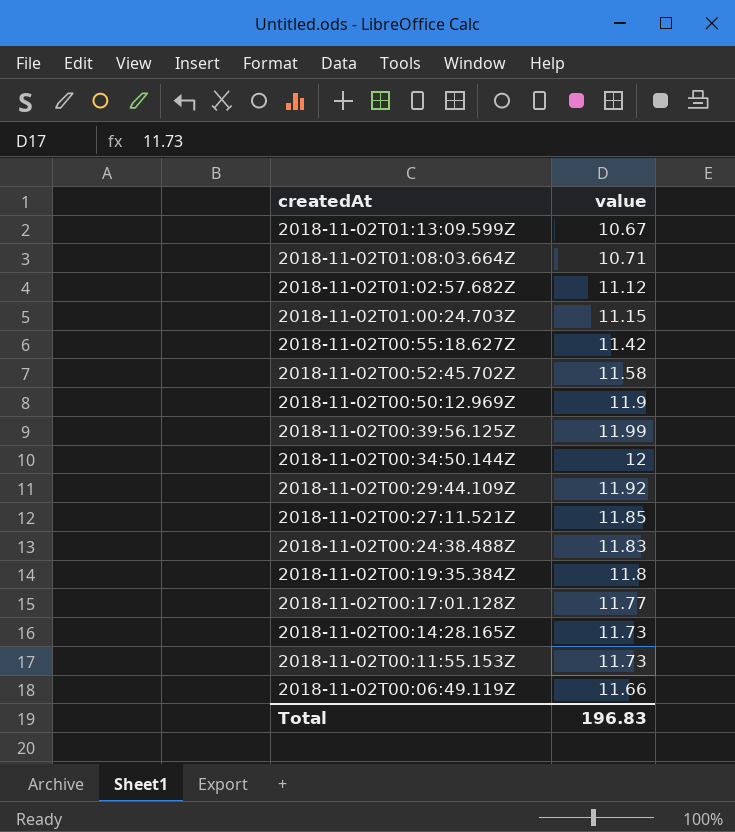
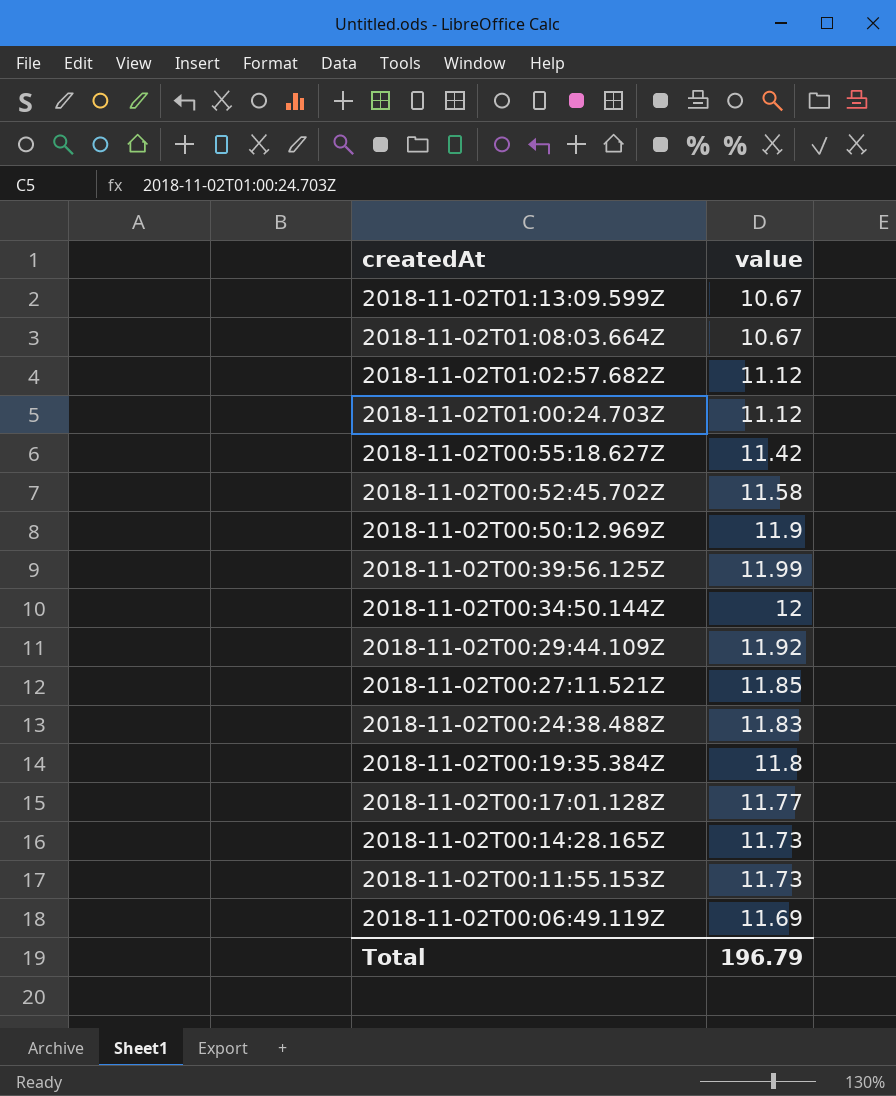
2018-11-02T01:08:03.664Z | value: 10.71 -> 10.67
2018-11-02T01:00:24.703Z | value: 11.15 -> 11.12
2018-11-02T00:06:49.119Z | value: 11.66 -> 11.69
Total | value: 196.83 -> 196.79

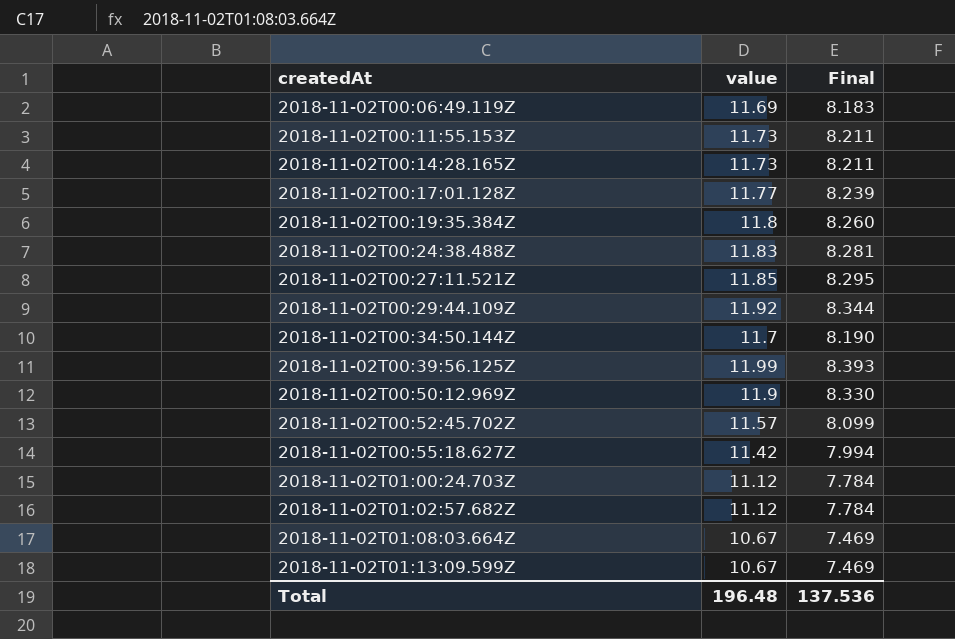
row order: createdAt descending -> createdAt ascending
column Final | formula: none -> [value] * 0.7
2018-11-02T00:34:50.144Z | value: 12 -> 11.7
2018-11-02T00:52:45.702Z | value: 11.58 -> 11.57
Total | value: 196.79 -> 196.48

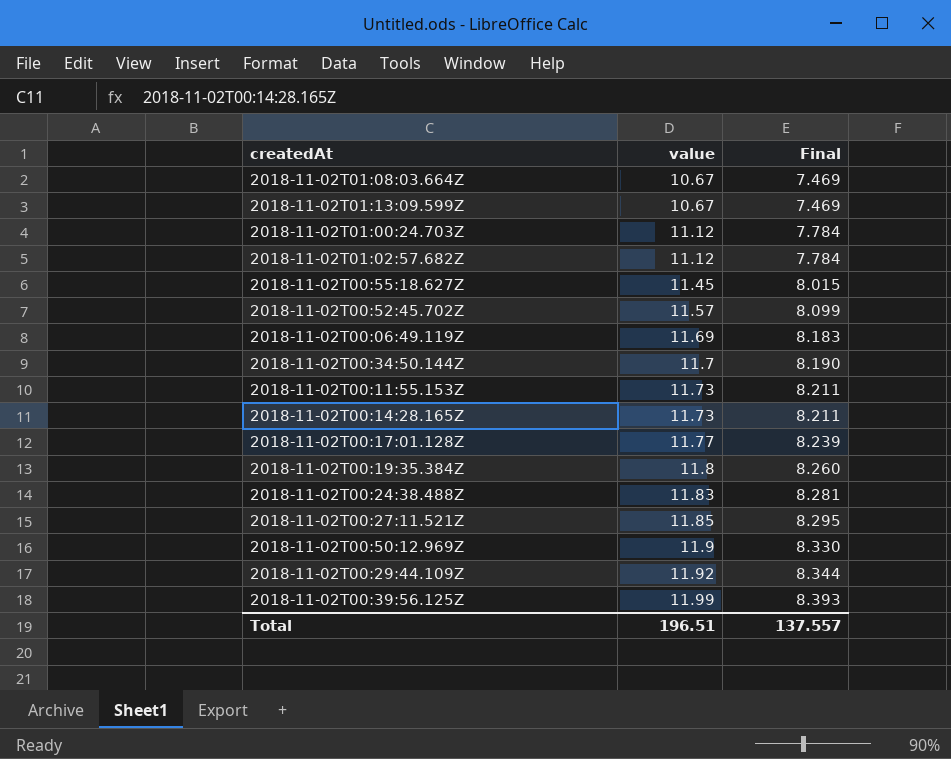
row order: createdAt ascending -> value ascending
2018-11-02T00:55:18.627Z | value: 11.42 -> 11.45
2018-11-02T00:55:18.627Z | Final: 7.994 -> 8.015
Total | value: 196.48 -> 196.51
Total | Final: 137.536 -> 137.557

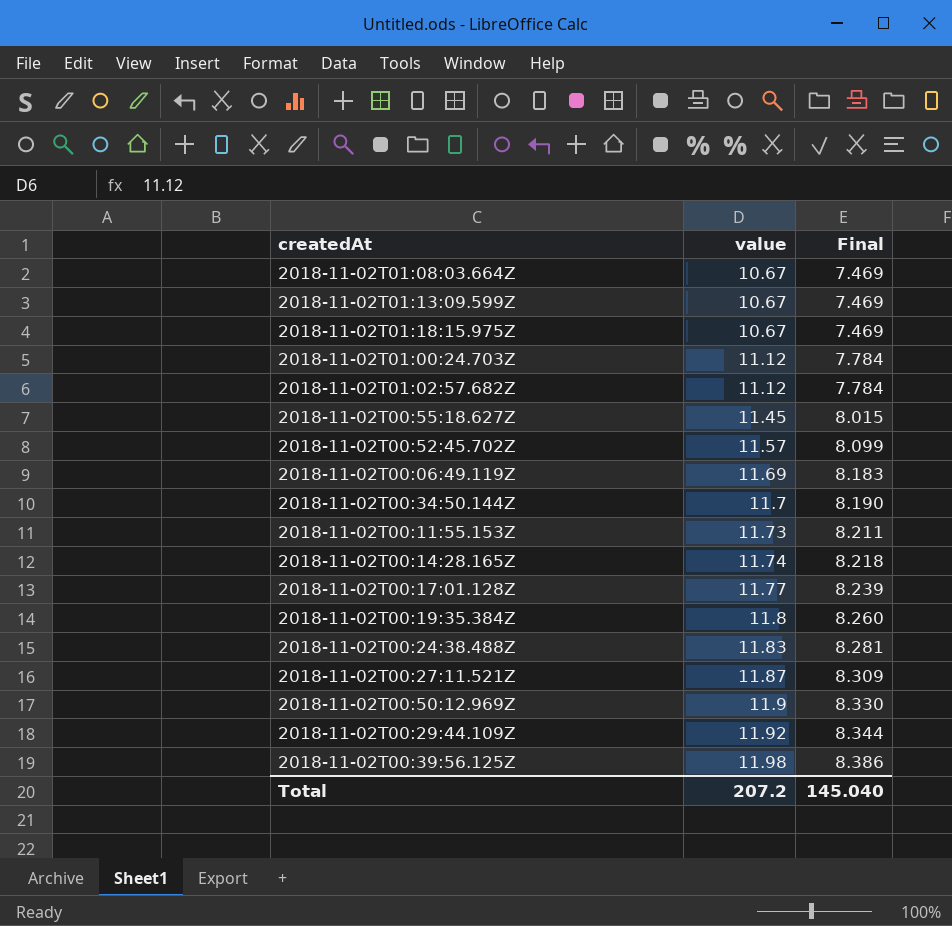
row 2018-11-02T01:18:15.975Z: none -> 10.67 | 7.469
2018-11-02T00:14:28.165Z | value: 11.73 -> 11.74
2018-11-02T00:14:28.165Z | Final: 8.211 -> 8.218
2018-11-02T00:27:11.521Z | value: 11.85 -> 11.87
2018-11-02T00:27:11.521Z | Final: 8.295 -> 8.309
2018-11-02T00:39:56.125Z | value: 11.99 -> 11.98
2018-11-02T00:39:56.125Z | Final: 8.393 -> 8.386
Total | value: 196.51 -> 207.2
Total | Final: 137.557 -> 145.040

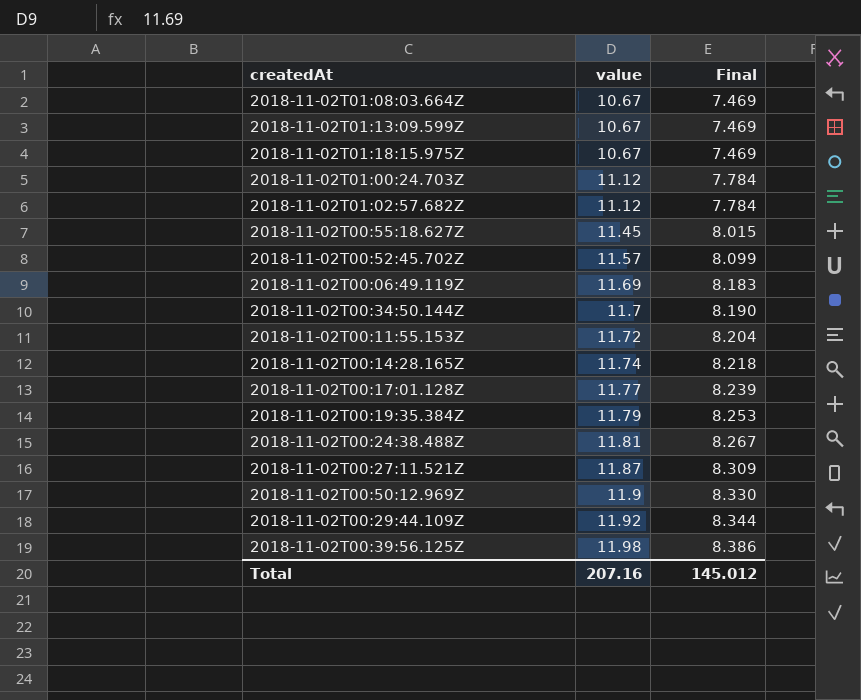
2018-11-02T00:11:55.153Z | value: 11.73 -> 11.72
2018-11-02T00:11:55.153Z | Final: 8.211 -> 8.204
2018-11-02T00:19:35.384Z | value: 11.8 -> 11.79
2018-11-02T00:19:35.384Z | Final: 8.260 -> 8.253
2018-11-02T00:24:38.488Z | value: 11.83 -> 11.81
2018-11-02T00:24:38.488Z | Final: 8.281 -> 8.267
Total | value: 207.2 -> 207.16
Total | Final: 145.040 -> 145.012

